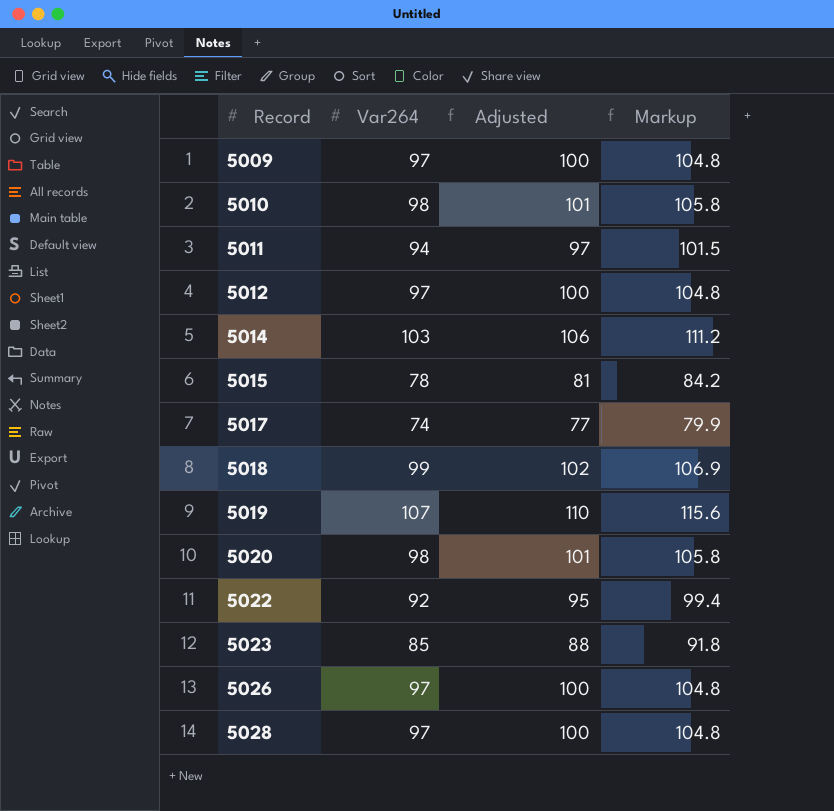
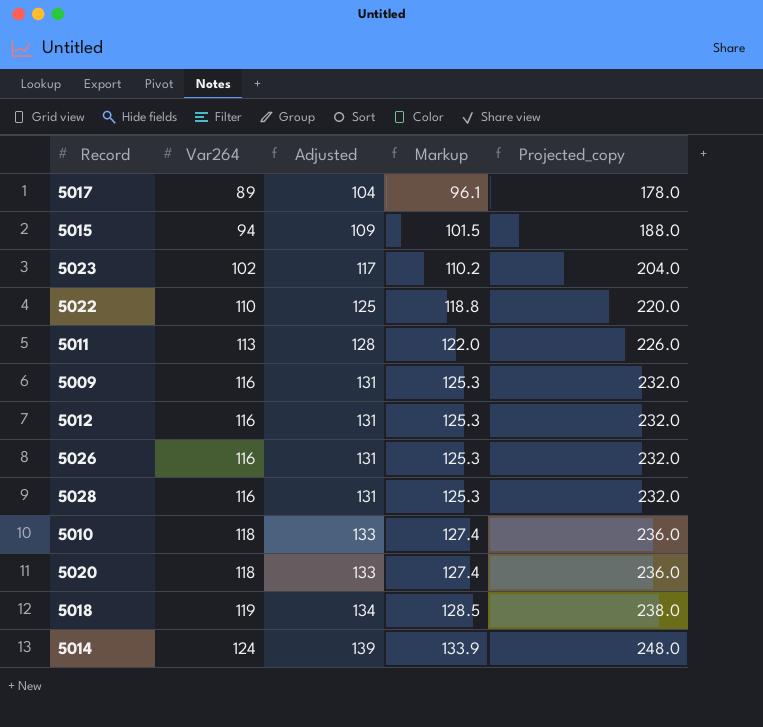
row order: Record ascending -> Var264 ascending
column Adjusted | formula: [Var264] + 3 -> [Var264] + 15
column Projected_copy | formula: none -> [Var264] * 2
row 5019: 107 | 110 | 115.6 -> none
5017 | Var264: 74 -> 89
5017 | Markup: 79.9 -> 96.1
5015 | Var264: 78 -> 94
5015 | Markup: 84.2 -> 101.5
5023 | Var264: 85 -> 102
5023 | Markup: 91.8 -> 110.2
5022 | Var264: 92 -> 110
5022 | Markup: 99.4 -> 118.8
5011 | Var264: 94 -> 113
5011 | Markup: 101.5 -> 122.0
5009 | Var264: 97 -> 116
5009 | Markup: 104.8 -> 125.3
5012 | Var264: 97 -> 116
5012 | Markup: 104.8 -> 125.3
5026 | Var264: 97 -> 116
5026 | Markup: 104.8 -> 125.3
5028 | Var264: 97 -> 116
5028 | Markup: 104.8 -> 125.3
5010 | Var264: 98 -> 118
5010 | Markup: 105.8 -> 127.4
5020 | Var264: 98 -> 118
5020 | Markup: 105.8 -> 127.4
5018 | Var264: 99 -> 119
5018 | Markup: 106.9 -> 128.5
5014 | Var264: 103 -> 124
5014 | Markup: 111.2 -> 133.9

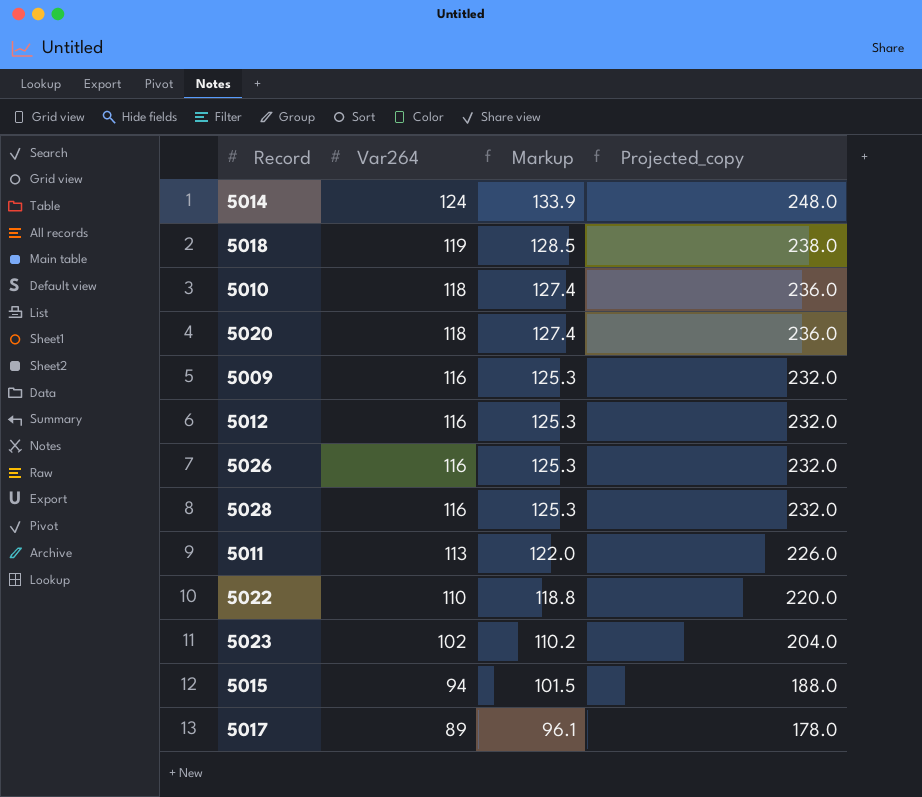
row order: Var264 ascending -> Var264 descending
column Adjusted | formula: [Var264] + 15 -> none

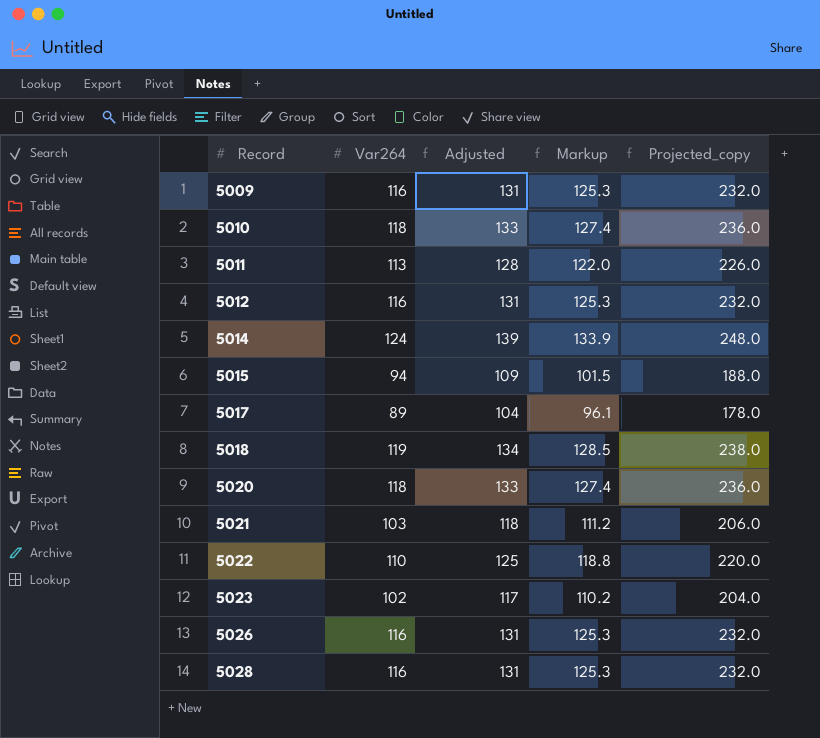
row order: Var264 descending -> Record ascending
column Adjusted | formula: none -> [Var264] + 15
row 5021: none -> 103 | 118 | 111.2 | 206.0

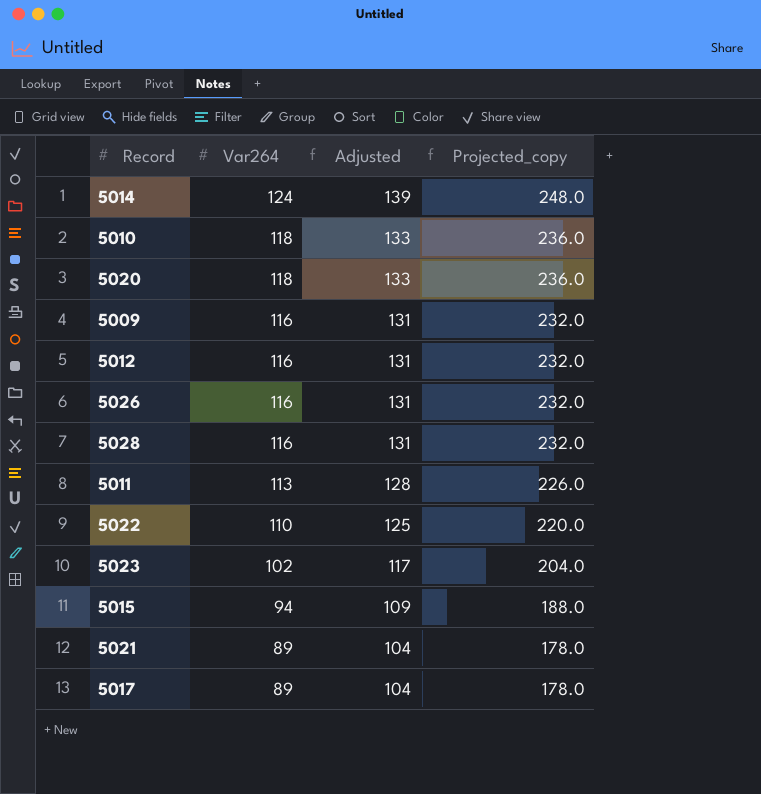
row order: Record ascending -> Var264 descending
column Markup | formula: [Var264] * 1.08 -> none
row 5018: 119 | 134 | 128.5 | 238.0 -> none
5021 | Var264: 103 -> 89
5021 | Adjusted: 118 -> 104
5021 | Projected_copy: 206.0 -> 178.0

